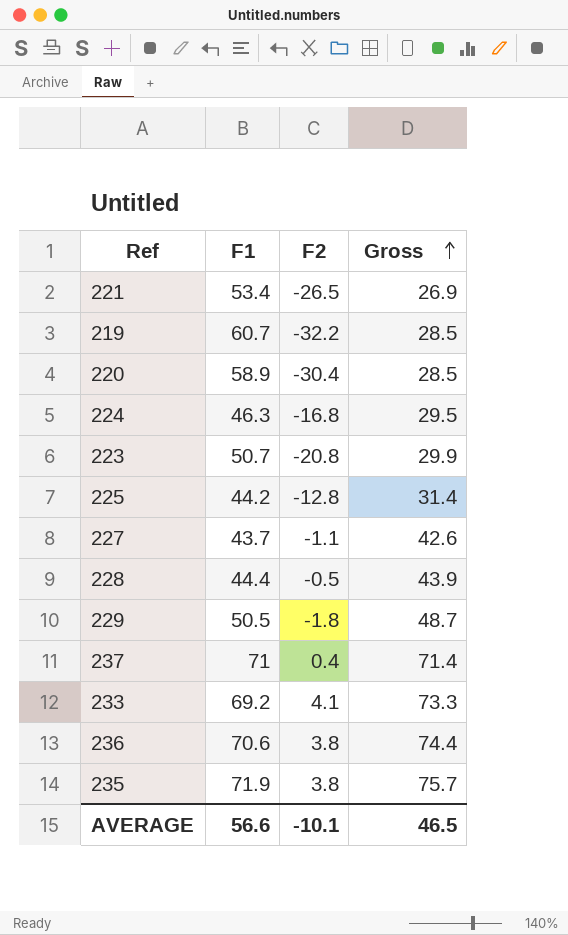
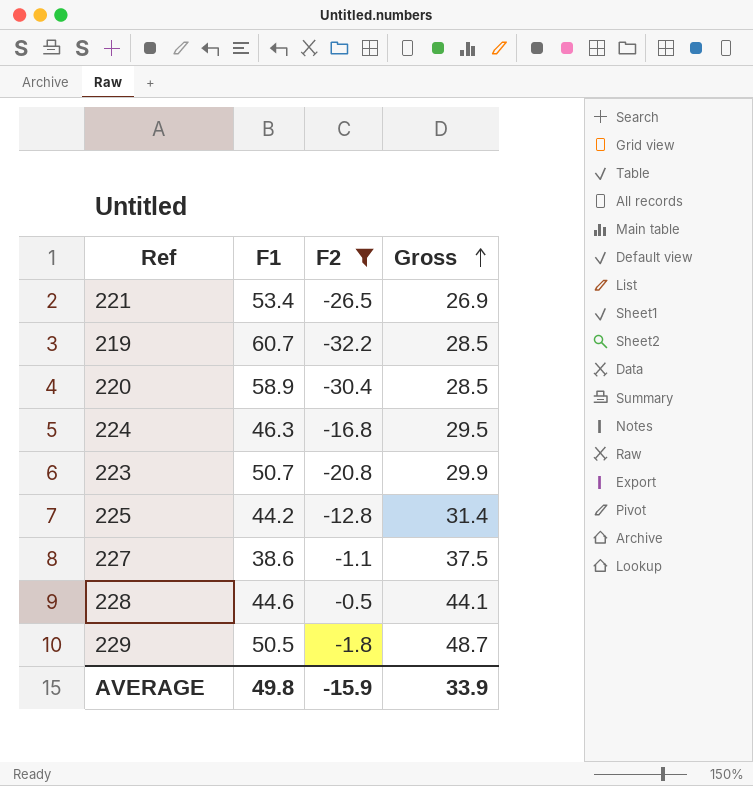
filter: none -> F2 <= -0.5
227 | F1: 43.7 -> 38.6
227 | Gross: 42.6 -> 37.5
228 | F1: 44.4 -> 44.6
228 | Gross: 43.9 -> 44.1
AVERAGE | F1: 56.6 -> 49.8
AVERAGE | F2: -10.1 -> -15.9
AVERAGE | Gross: 46.5 -> 33.9

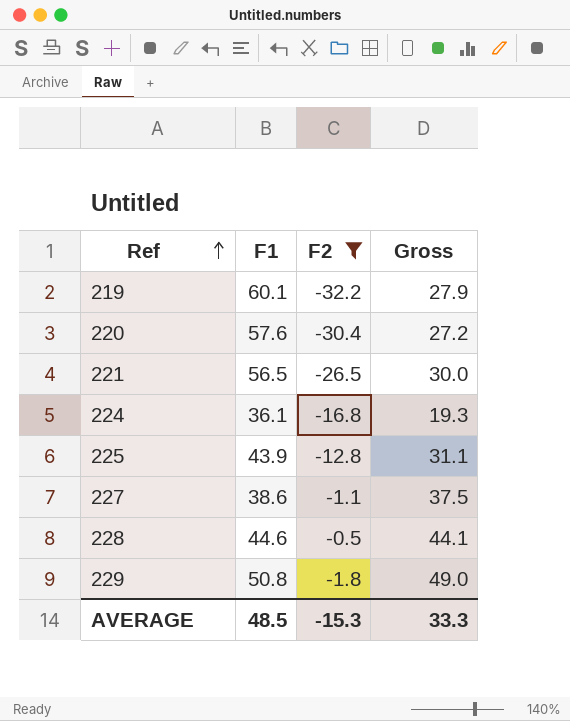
row order: Gross ascending -> Ref ascending
row 223: 50.7 | -20.8 | 29.9 -> none
219 | F1: 60.7 -> 60.1
219 | Gross: 28.5 -> 27.9
220 | F1: 58.9 -> 57.6
220 | Gross: 28.5 -> 27.2
221 | F1: 53.4 -> 56.5
221 | Gross: 26.9 -> 30.0
224 | F1: 46.3 -> 36.1
224 | Gross: 29.5 -> 19.3
225 | F1: 44.2 -> 43.9
225 | Gross: 31.4 -> 31.1
229 | F1: 50.5 -> 50.8
229 | Gross: 48.7 -> 49.0
AVERAGE | F1: 49.8 -> 48.5
AVERAGE | F2: -15.9 -> -15.3
AVERAGE | Gross: 33.9 -> 33.3

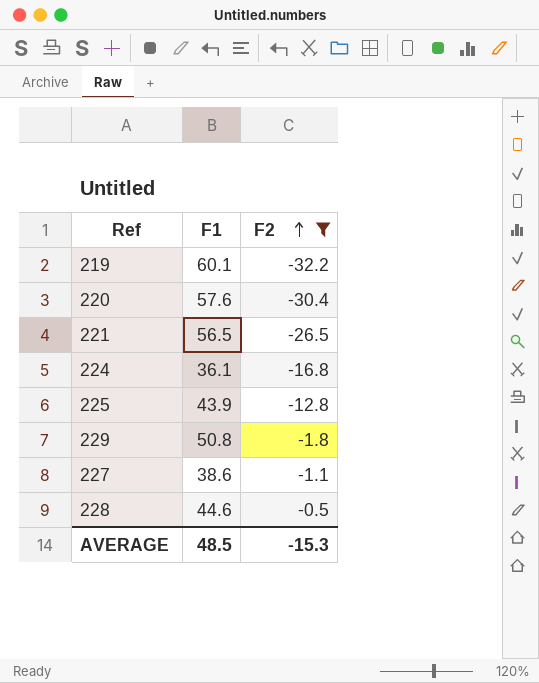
row order: Ref ascending -> F2 ascending
column Gross | formula: [F1] + [F2] -> none

